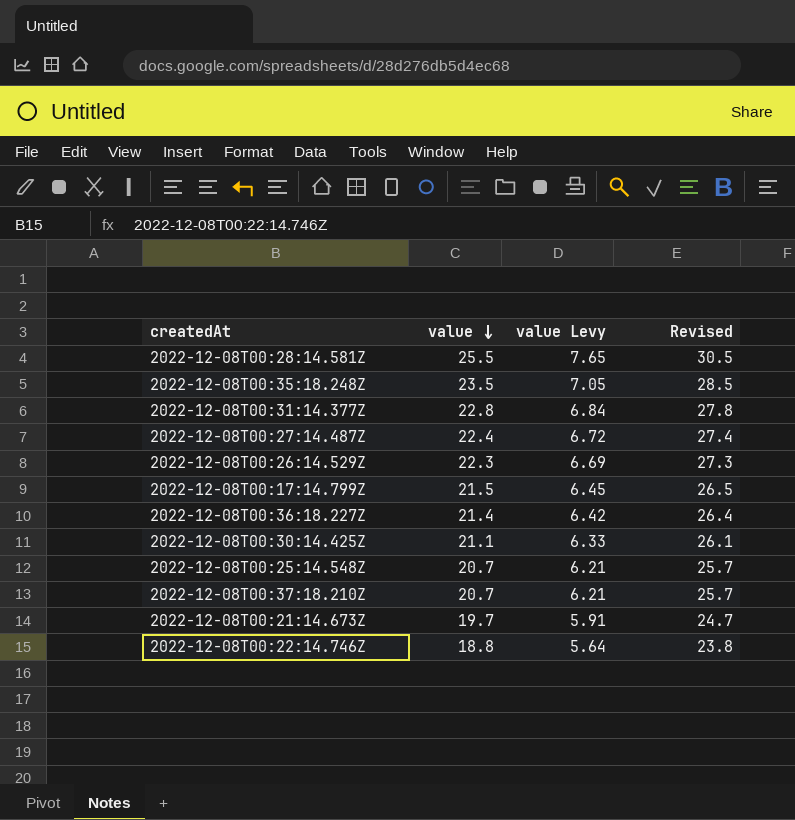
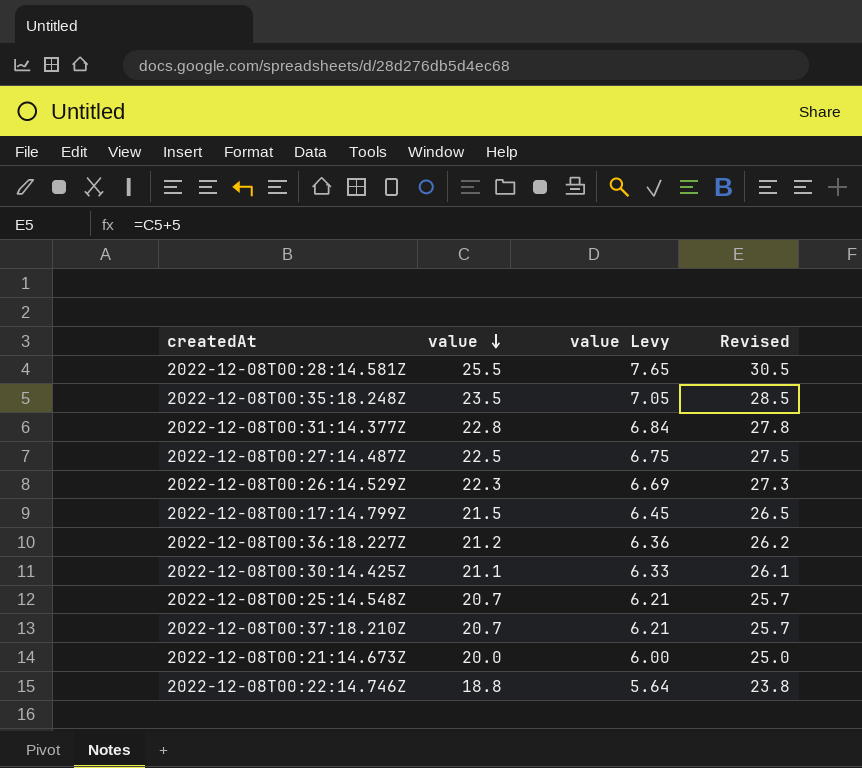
2022-12-08T00:27:14.487Z | value: 22.4 -> 22.5
2022-12-08T00:27:14.487Z | value Levy: 6.72 -> 6.75
2022-12-08T00:27:14.487Z | Revised: 27.4 -> 27.5
2022-12-08T00:36:18.227Z | value: 21.4 -> 21.2
2022-12-08T00:36:18.227Z | value Levy: 6.42 -> 6.36
2022-12-08T00:36:18.227Z | Revised: 26.4 -> 26.2
2022-12-08T00:21:14.673Z | value: 19.7 -> 20.0
2022-12-08T00:21:14.673Z | value Levy: 5.91 -> 6.00
2022-12-08T00:21:14.673Z | Revised: 24.7 -> 25.0

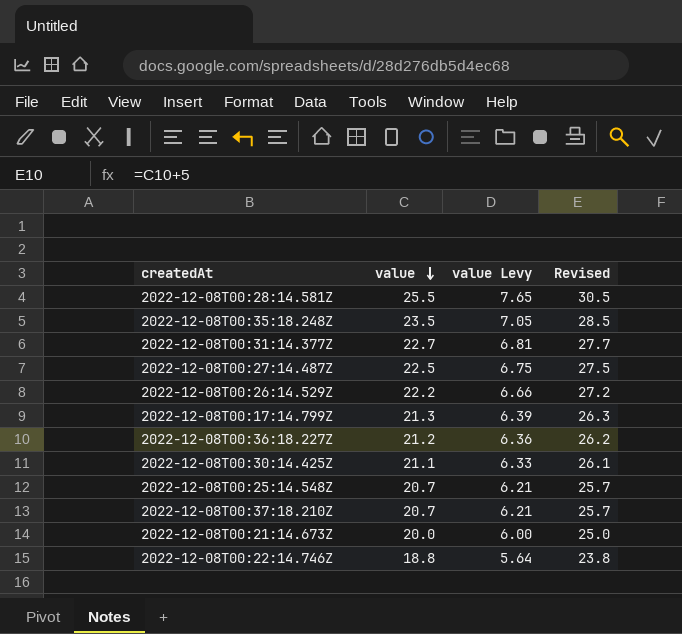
2022-12-08T00:31:14.377Z | value: 22.8 -> 22.7
2022-12-08T00:31:14.377Z | value Levy: 6.84 -> 6.81
2022-12-08T00:31:14.377Z | Revised: 27.8 -> 27.7
2022-12-08T00:26:14.529Z | value: 22.3 -> 22.2
2022-12-08T00:26:14.529Z | value Levy: 6.69 -> 6.66
2022-12-08T00:26:14.529Z | Revised: 27.3 -> 27.2
2022-12-08T00:17:14.799Z | value: 21.5 -> 21.3
2022-12-08T00:17:14.799Z | value Levy: 6.45 -> 6.39
2022-12-08T00:17:14.799Z | Revised: 26.5 -> 26.3

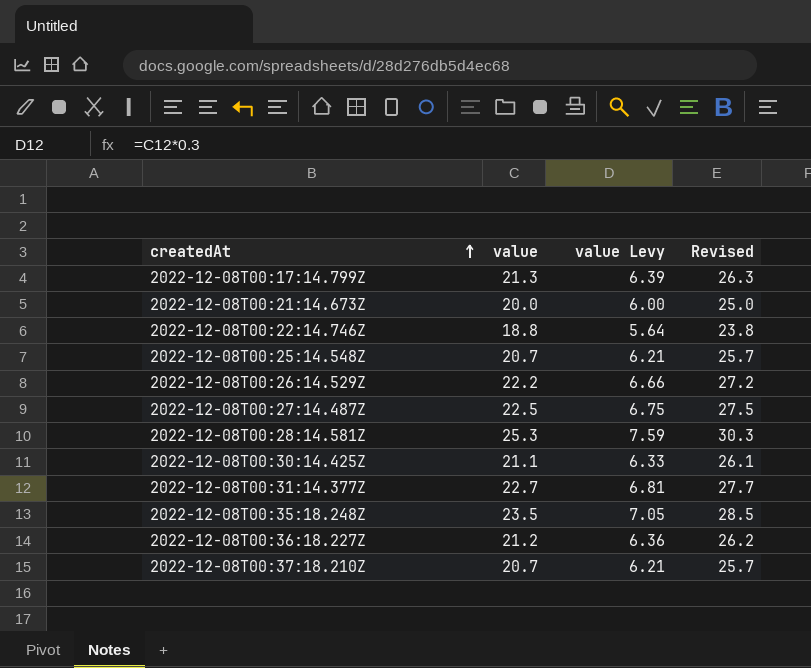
row order: value descending -> createdAt ascending
2022-12-08T00:28:14.581Z | value: 25.5 -> 25.3
2022-12-08T00:28:14.581Z | value Levy: 7.65 -> 7.59
2022-12-08T00:28:14.581Z | Revised: 30.5 -> 30.3

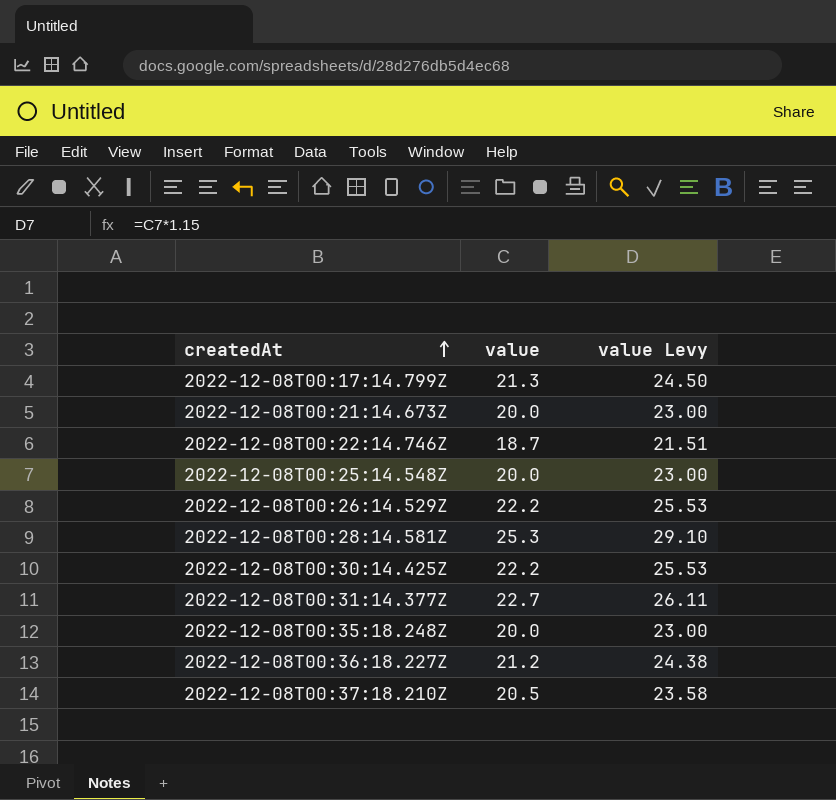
column Revised | formula: [value] + 5 -> none
column value Levy | formula: [value] * 0.3 -> [value] * 1.15
row 2022-12-08T00:27:14.487Z: 22.5 | 6.75 | 27.5 -> none
2022-12-08T00:22:14.746Z | value: 18.8 -> 18.7
2022-12-08T00:25:14.548Z | value: 20.7 -> 20.0
2022-12-08T00:30:14.425Z | value: 21.1 -> 22.2
2022-12-08T00:35:18.248Z | value: 23.5 -> 20.0
2022-12-08T00:37:18.210Z | value: 20.7 -> 20.5

